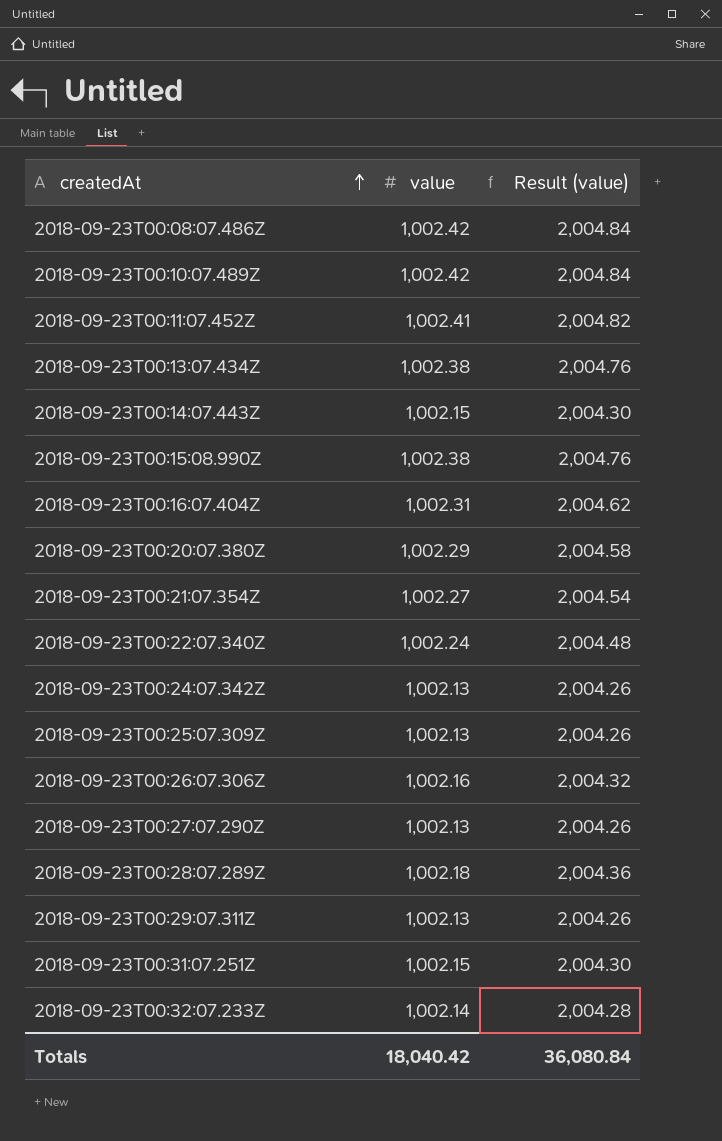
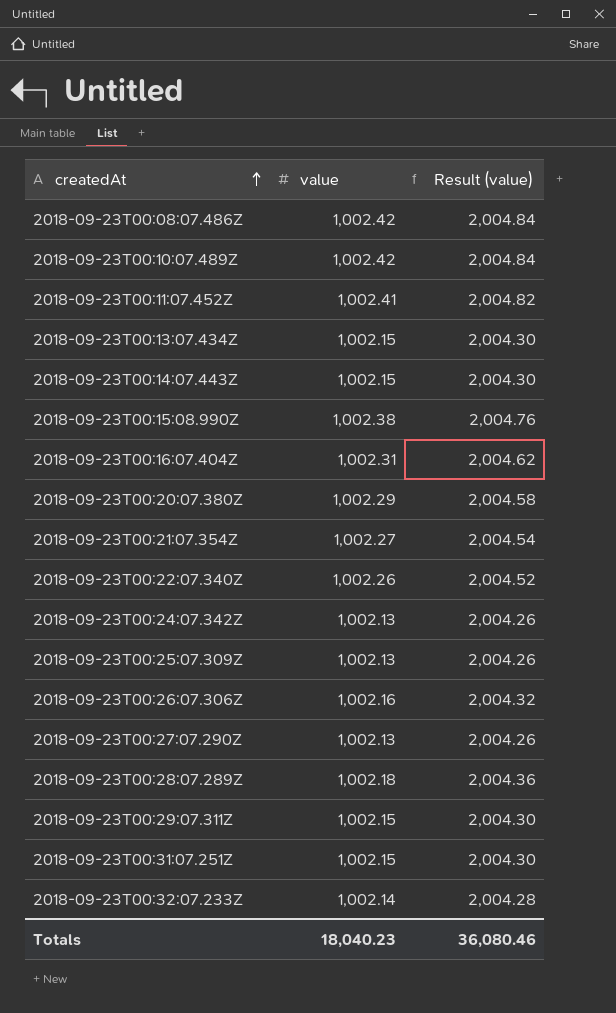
2018-09-23T00:13:07.434Z | value: 1,002.38 -> 1,002.15
2018-09-23T00:13:07.434Z | Result (value): 2,004.76 -> 2,004.30
2018-09-23T00:22:07.340Z | value: 1,002.24 -> 1,002.26
2018-09-23T00:22:07.340Z | Result (value): 2,004.48 -> 2,004.52
2018-09-23T00:29:07.311Z | value: 1,002.13 -> 1,002.15
2018-09-23T00:29:07.311Z | Result (value): 2,004.26 -> 2,004.30
Totals | value: 18,040.42 -> 18,040.23
Totals | Result (value): 36,080.84 -> 36,080.46

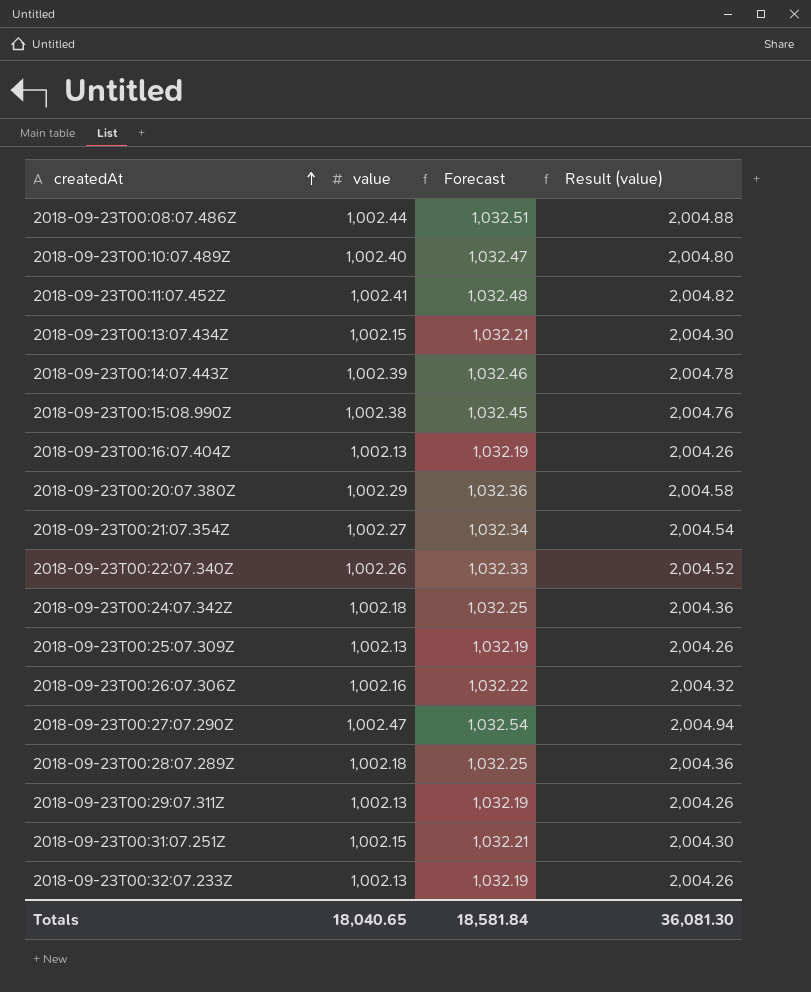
column Forecast | formula: none -> [value] * 1.03
2018-09-23T00:08:07.486Z | value: 1,002.42 -> 1,002.44
2018-09-23T00:08:07.486Z | Result (value): 2,004.84 -> 2,004.88
2018-09-23T00:10:07.489Z | value: 1,002.42 -> 1,002.40
2018-09-23T00:10:07.489Z | Result (value): 2,004.84 -> 2,004.80
2018-09-23T00:14:07.443Z | value: 1,002.15 -> 1,002.39
2018-09-23T00:14:07.443Z | Result (value): 2,004.30 -> 2,004.78
2018-09-23T00:16:07.404Z | value: 1,002.31 -> 1,002.13
2018-09-23T00:16:07.404Z | Result (value): 2,004.62 -> 2,004.26
2018-09-23T00:24:07.342Z | value: 1,002.13 -> 1,002.18
2018-09-23T00:24:07.342Z | Result (value): 2,004.26 -> 2,004.36
2018-09-23T00:27:07.290Z | value: 1,002.13 -> 1,002.47
2018-09-23T00:27:07.290Z | Result (value): 2,004.26 -> 2,004.94
2018-09-23T00:29:07.311Z | value: 1,002.15 -> 1,002.13
2018-09-23T00:29:07.311Z | Result (value): 2,004.30 -> 2,004.26
2018-09-23T00:32:07.233Z | value: 1,002.14 -> 1,002.13
2018-09-23T00:32:07.233Z | Result (value): 2,004.28 -> 2,004.26
Totals | value: 18,040.23 -> 18,040.65
Totals | Result (value): 36,080.46 -> 36,081.30

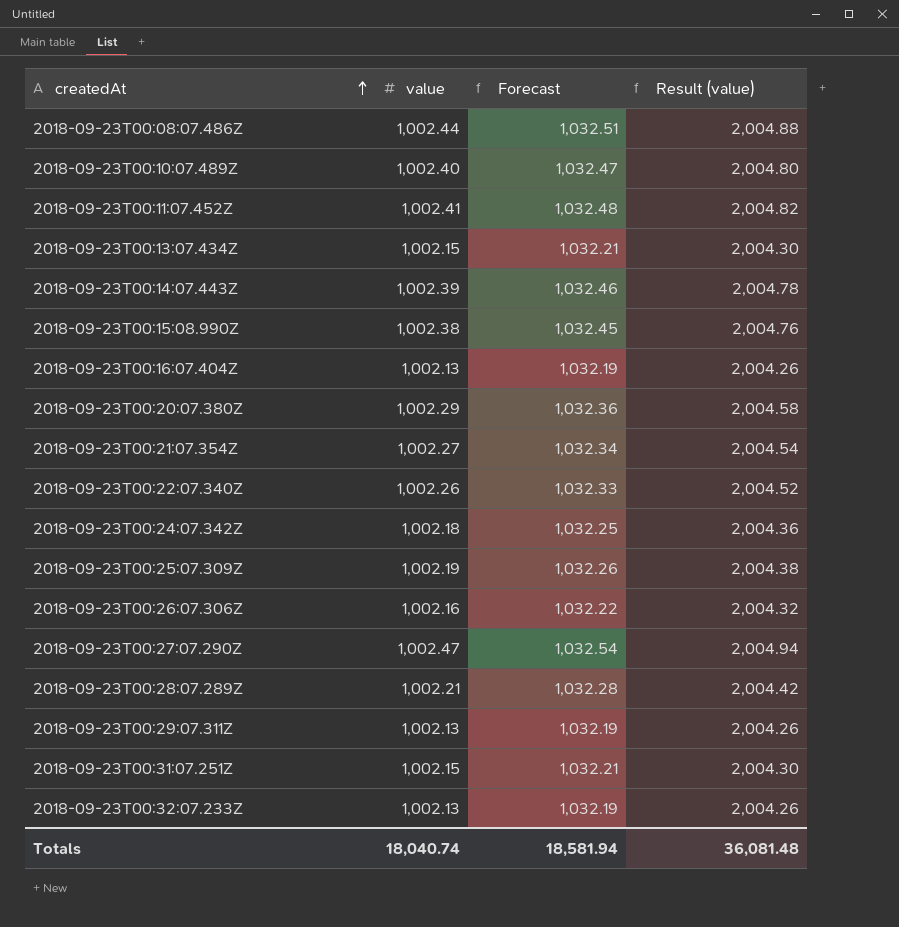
2018-09-23T00:25:07.309Z | value: 1,002.13 -> 1,002.19
2018-09-23T00:25:07.309Z | Forecast: 1,032.19 -> 1,032.26
2018-09-23T00:25:07.309Z | Result (value): 2,004.26 -> 2,004.38
2018-09-23T00:28:07.289Z | value: 1,002.18 -> 1,002.21
2018-09-23T00:28:07.289Z | Forecast: 1,032.25 -> 1,032.28
2018-09-23T00:28:07.289Z | Result (value): 2,004.36 -> 2,004.42
Totals | value: 18,040.65 -> 18,040.74
Totals | Forecast: 18,581.84 -> 18,581.94
Totals | Result (value): 36,081.30 -> 36,081.48

